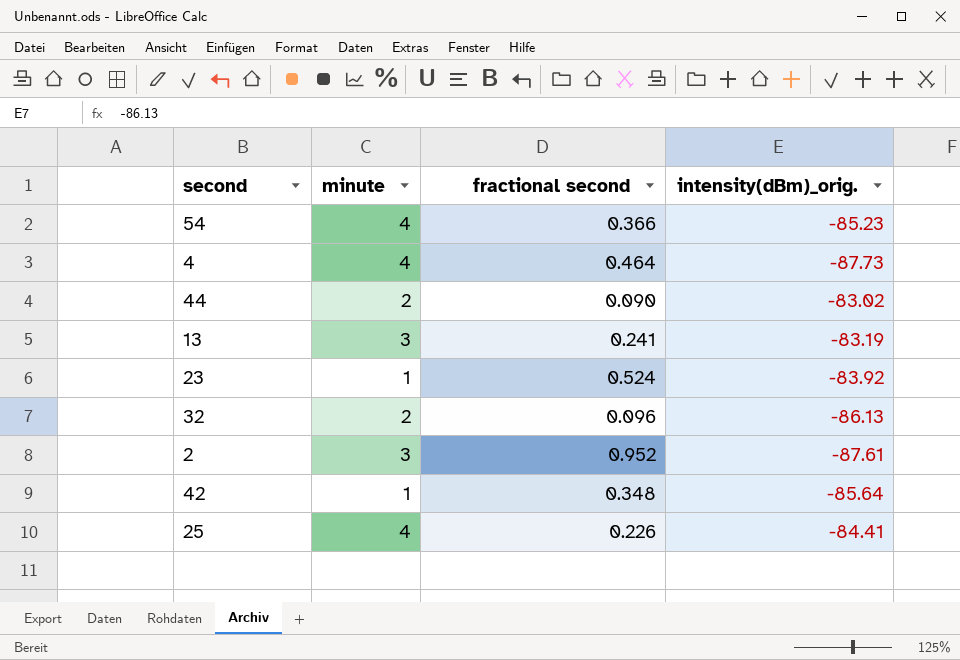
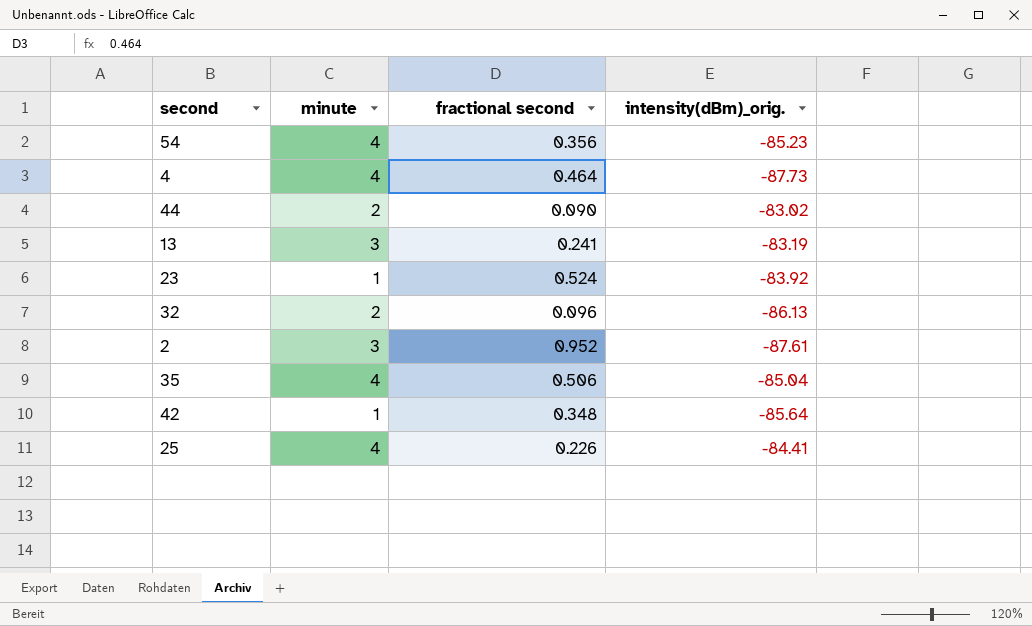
54 | fractional second: 0.366 -> 0.356
row 35: none -> 4 | 0.506 | -85.04

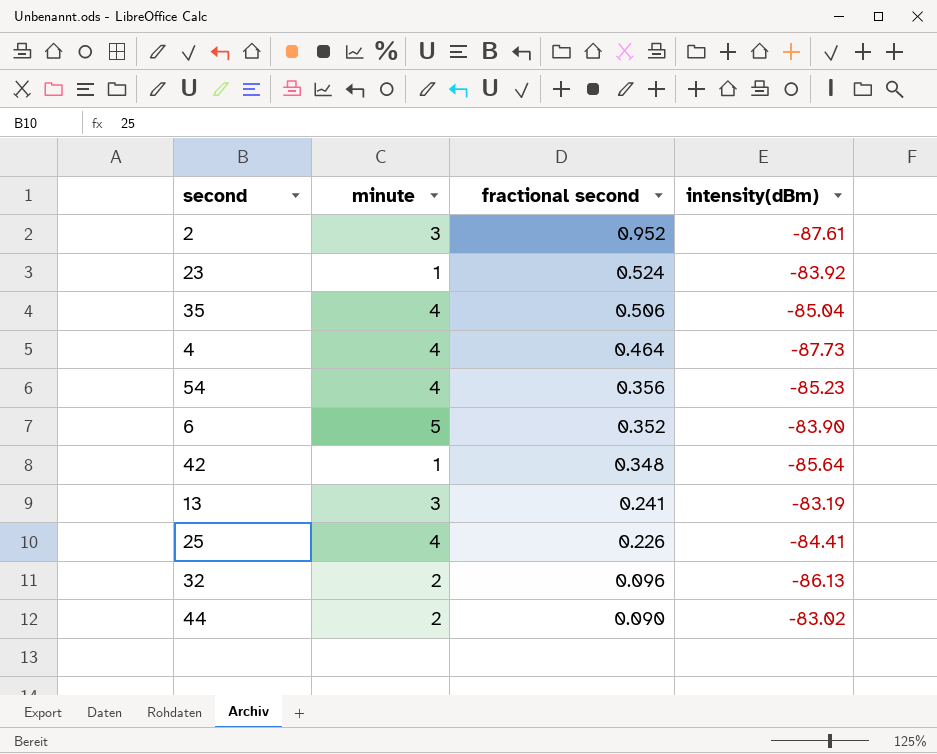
row order: none -> fractional second descending
column name: intensity(dBm)_orig. -> intensity(dBm)
row 6: none -> 5 | 0.352 | -83.90

